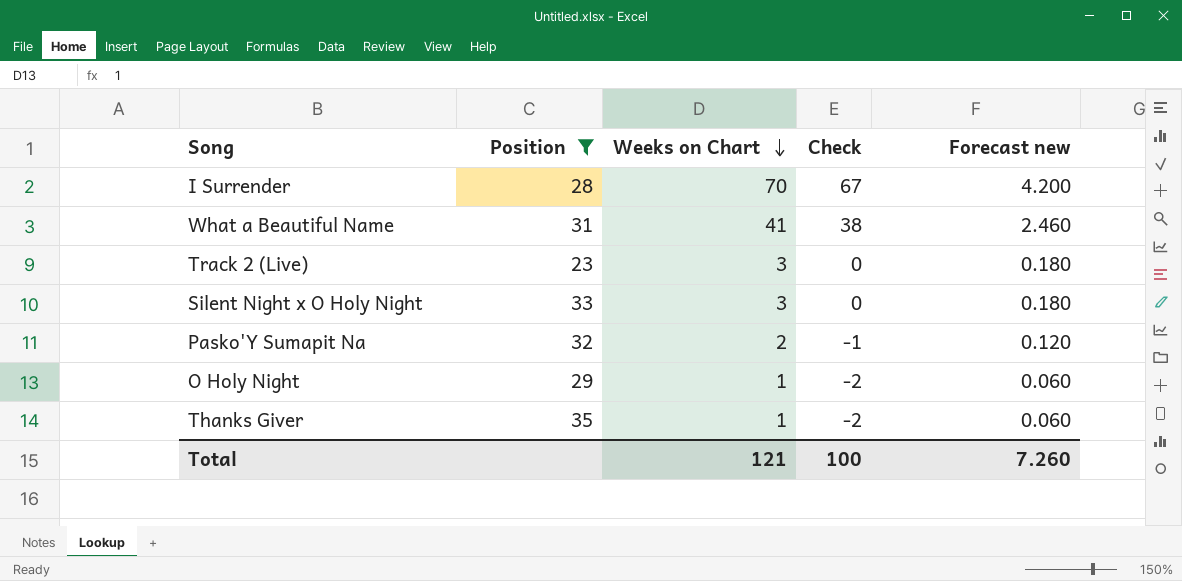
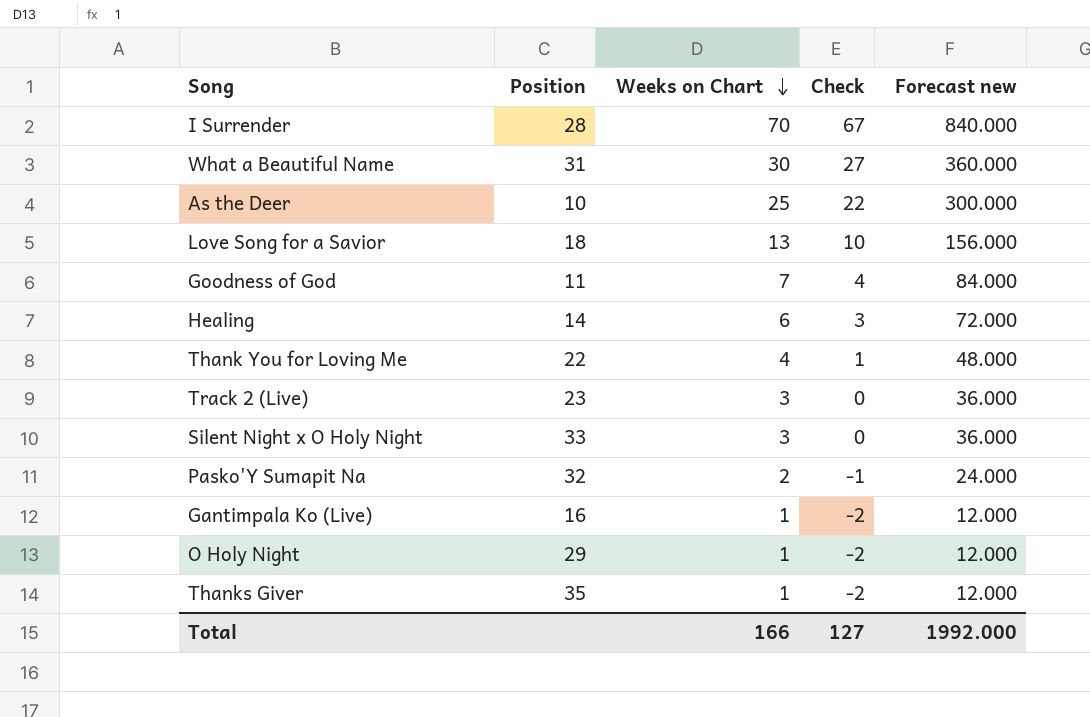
filter: Position >= 23 -> none
column Forecast new | formula: [Weeks on Chart] * 0.06 -> [Weeks on Chart] * 12
What a Beautiful Name | Weeks on Chart: 41 -> 30
What a Beautiful Name | Check: 38 -> 27
Total | Weeks on Chart: 121 -> 166
Total | Check: 100 -> 127
Total | Forecast new: 7.260 -> 1992.000

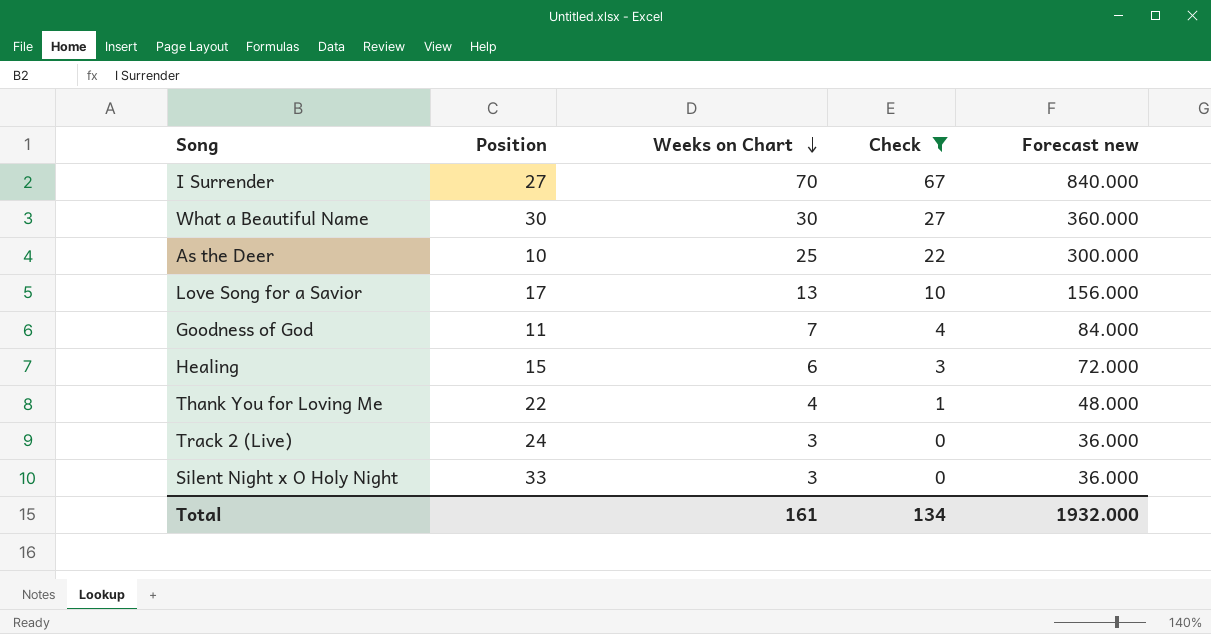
filter: none -> Check >= 0
I Surrender | Position: 28 -> 27
What a Beautiful Name | Position: 31 -> 30
Love Song for a Savior | Position: 18 -> 17
Healing | Position: 14 -> 15
Track 2 (Live) | Position: 23 -> 24
Total | Weeks on Chart: 166 -> 161
Total | Check: 127 -> 134
Total | Forecast new: 1992.000 -> 1932.000

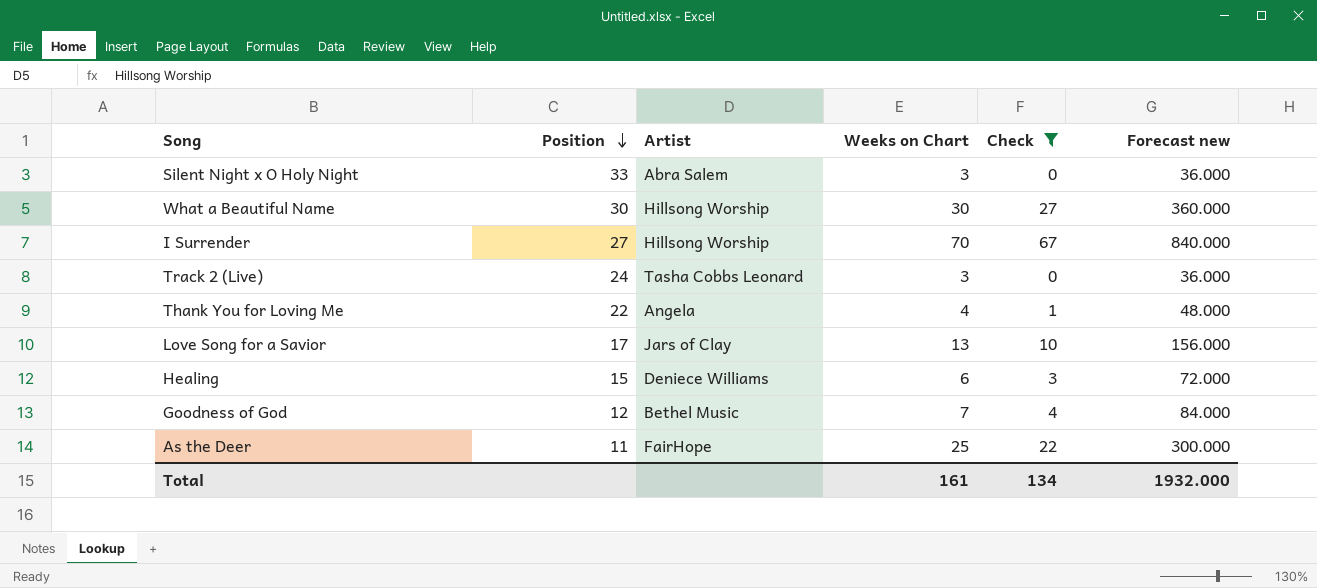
row order: Weeks on Chart descending -> Position descending
column Artist | position: none -> 3
Goodness of God | Position: 11 -> 12
As the Deer | Position: 10 -> 11

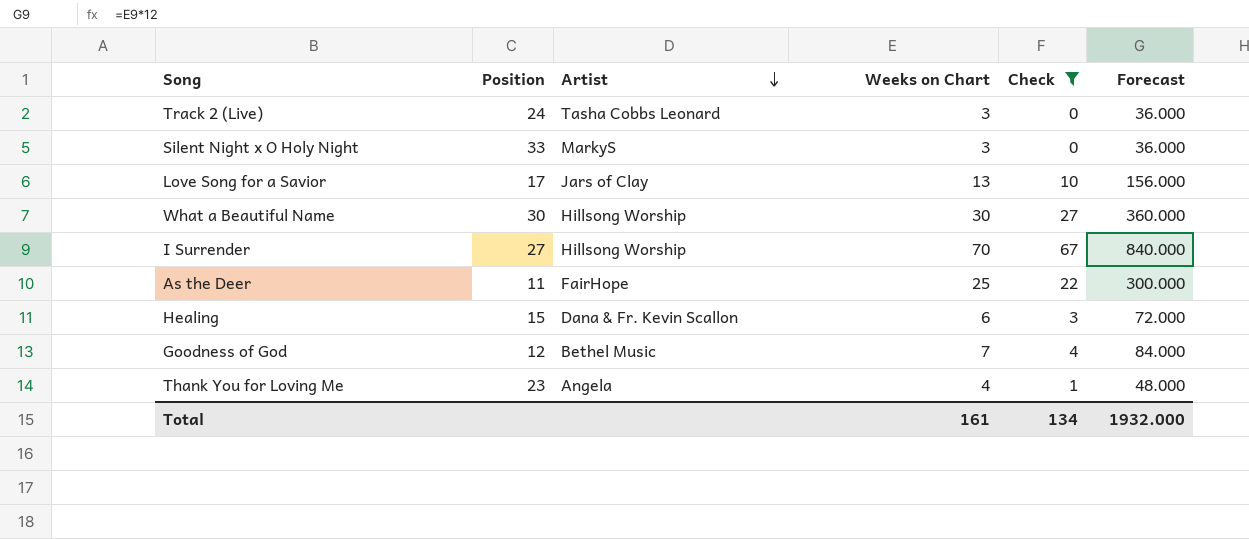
row order: Position descending -> Artist descending
column name: Forecast new -> Forecast
Silent Night x O Holy Night | Artist: Abra Salem -> MarkyS
Healing | Artist: Deniece Williams -> Dana & Fr. Kevin Scallon
Thank You for Loving Me | Position: 22 -> 23

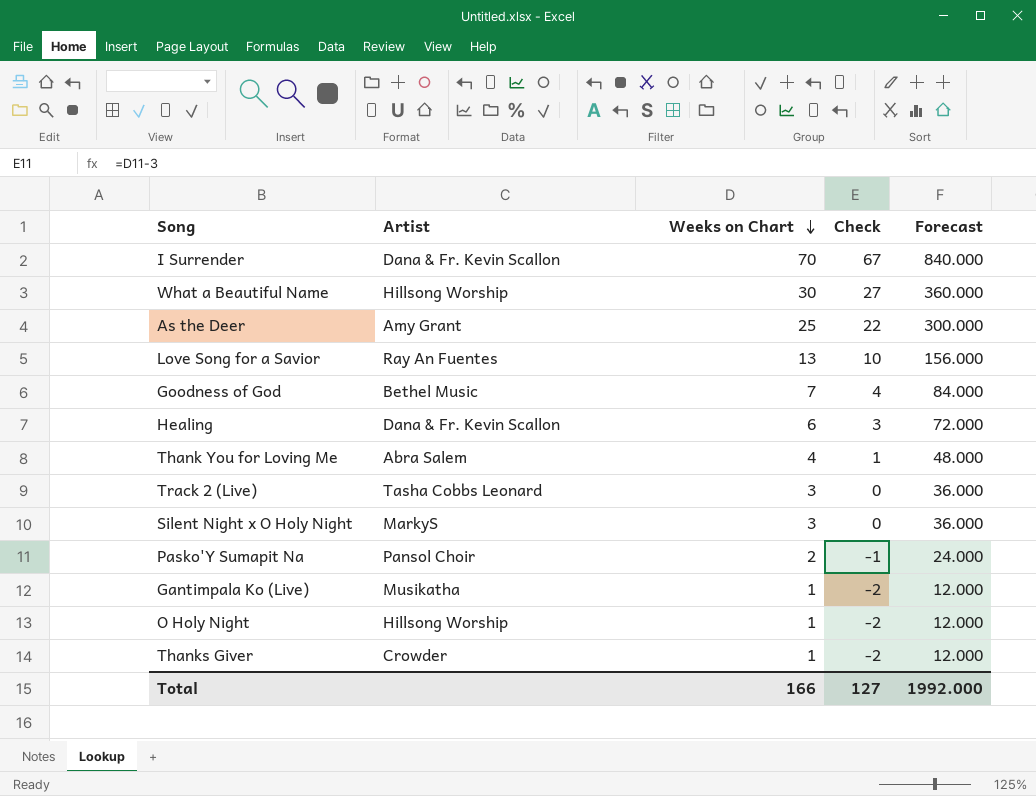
filter: Check >= 0 -> none
row order: Artist descending -> Weeks on Chart descending
column Position | position: 2 -> none
I Surrender | Artist: Hillsong Worship -> Dana & Fr. Kevin Scallon
As the Deer | Artist: FairHope -> Amy Grant
Love Song for a Savior | Artist: Jars of Clay -> Ray An Fuentes
Thank You for Loving Me | Artist: Angela -> Abra Salem
Total | Weeks on Chart: 161 -> 166
Total | Check: 134 -> 127
Total | Forecast: 1932.000 -> 1992.000

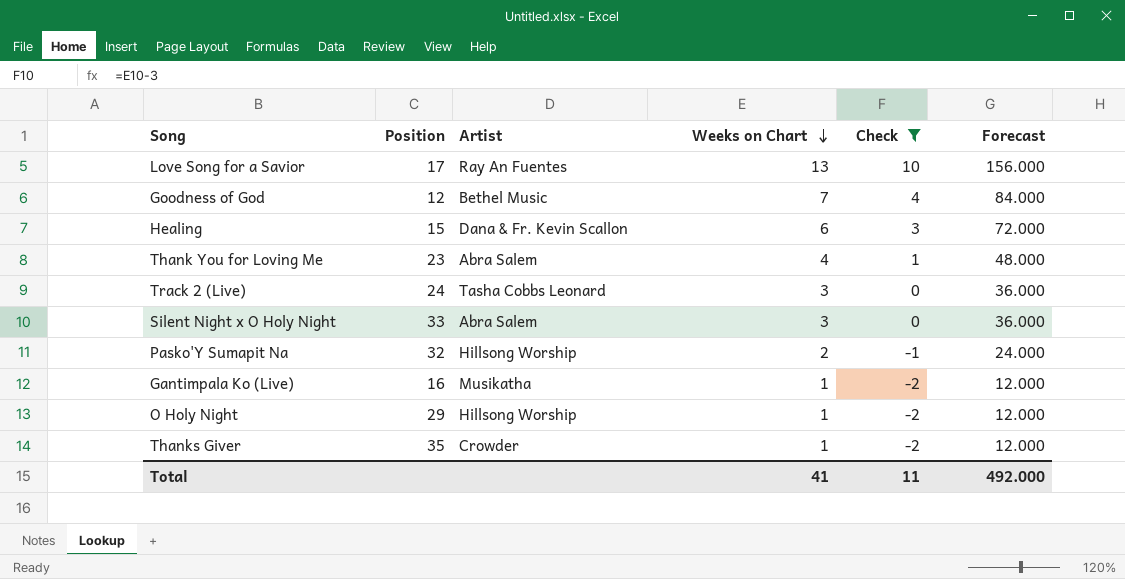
filter: none -> Check <= 10
column Position | position: none -> 2
Silent Night x O Holy Night | Artist: MarkyS -> Abra Salem
Pasko'Y Sumapit Na | Artist: Pansol Choir -> Hillsong Worship
Total | Weeks on Chart: 166 -> 41
Total | Check: 127 -> 11
Total | Forecast: 1992.000 -> 492.000

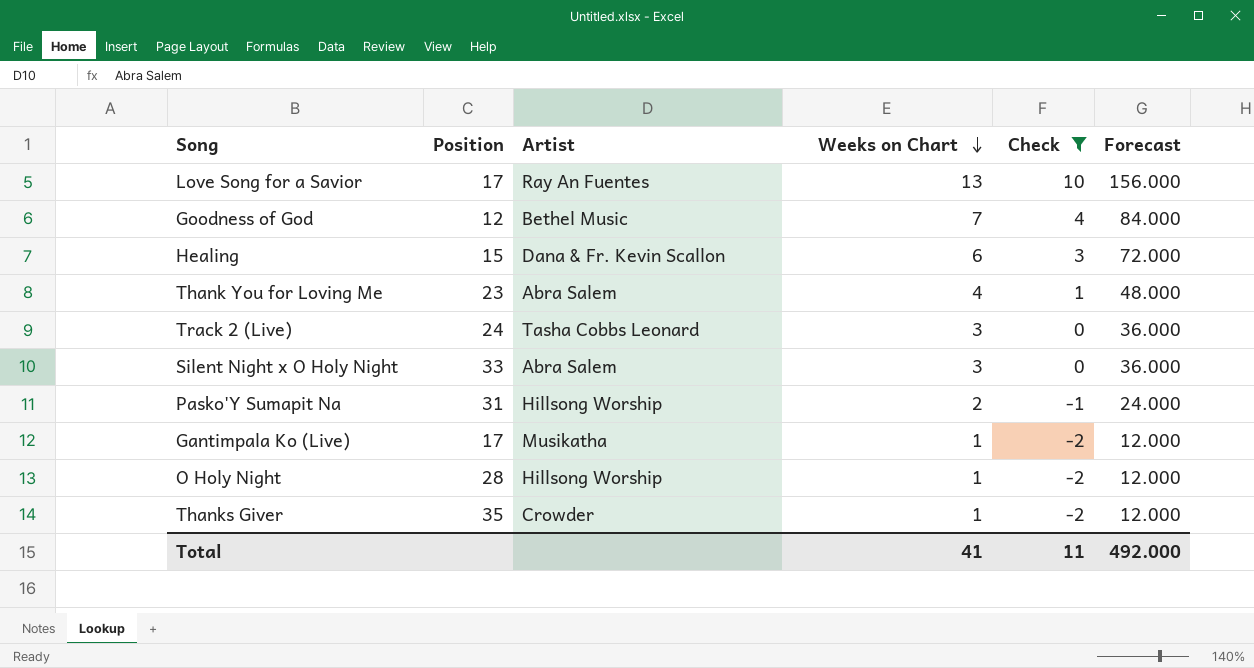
Pasko'Y Sumapit Na | Position: 32 -> 31
Gantimpala Ko (Live) | Position: 16 -> 17
O Holy Night | Position: 29 -> 28

